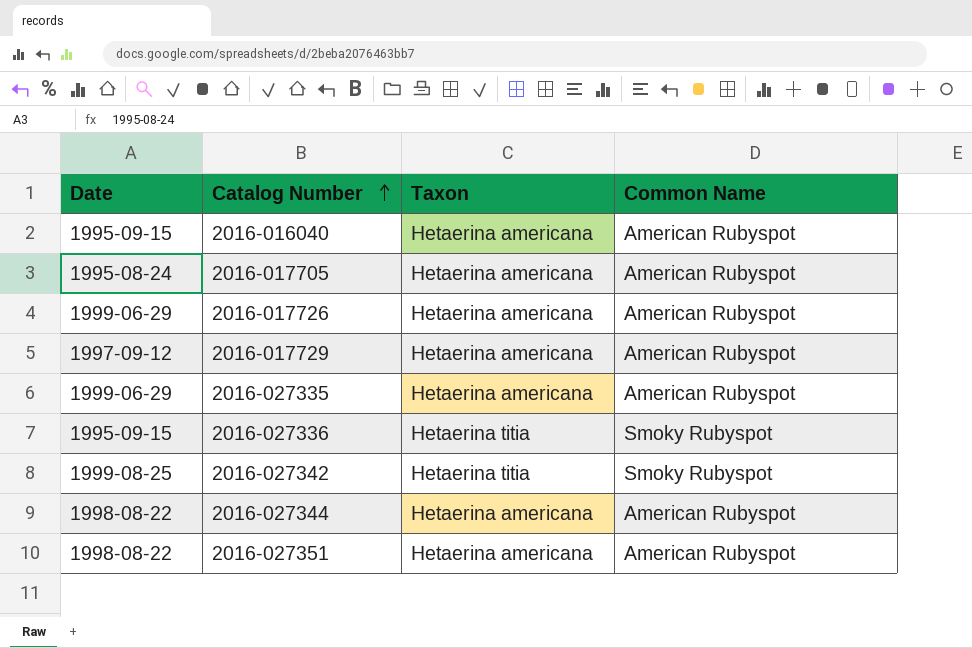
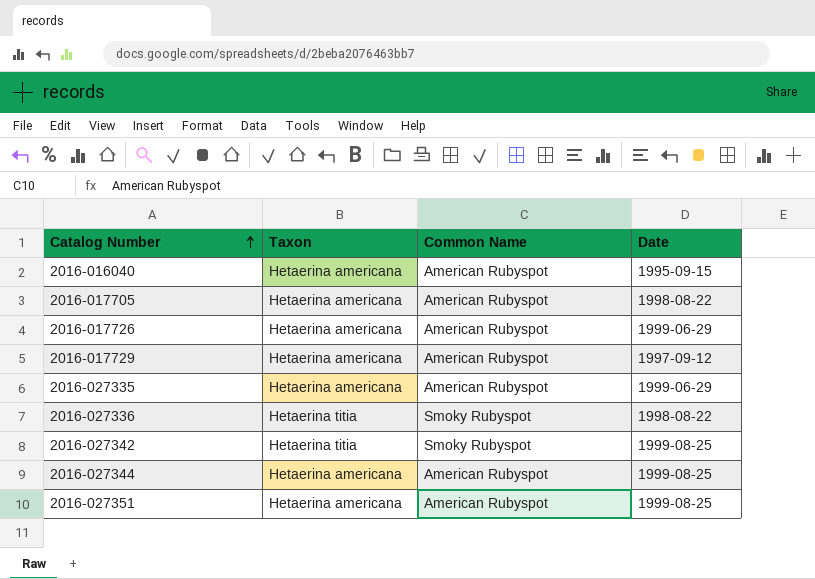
column Date | position: 1 -> 4
2016-017705 | Date: 1995-08-24 -> 1998-08-22
2016-027336 | Date: 1995-09-15 -> 1998-08-22
2016-027344 | Date: 1998-08-22 -> 1999-08-25
2016-027351 | Date: 1998-08-22 -> 1999-08-25

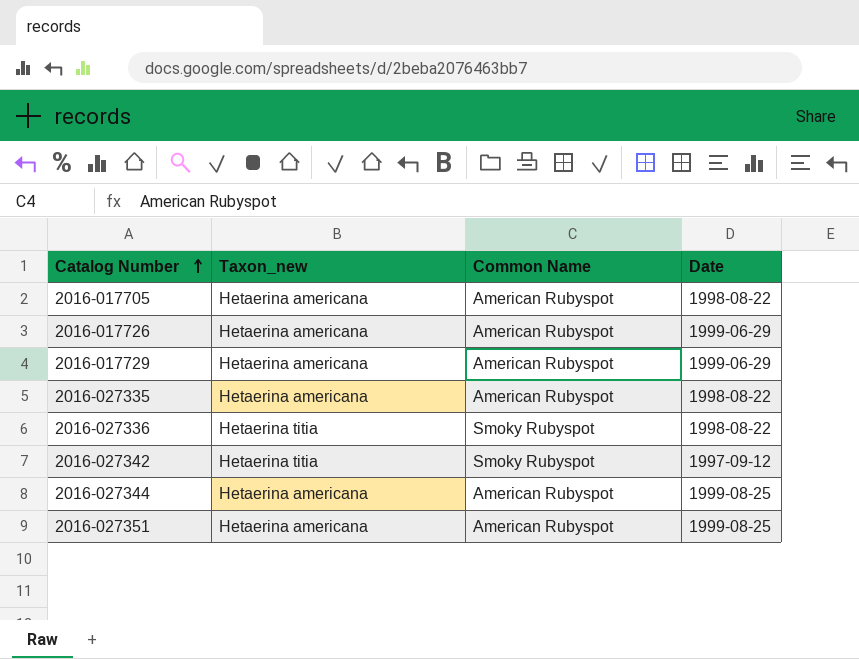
column name: Taxon -> Taxon_new
row 2016-016040: Hetaerina americana | American Rubyspot | 1995-09-15 -> none
2016-017729 | Date: 1997-09-12 -> 1999-06-29
2016-027335 | Date: 1999-06-29 -> 1998-08-22
2016-027342 | Date: 1999-08-25 -> 1997-09-12

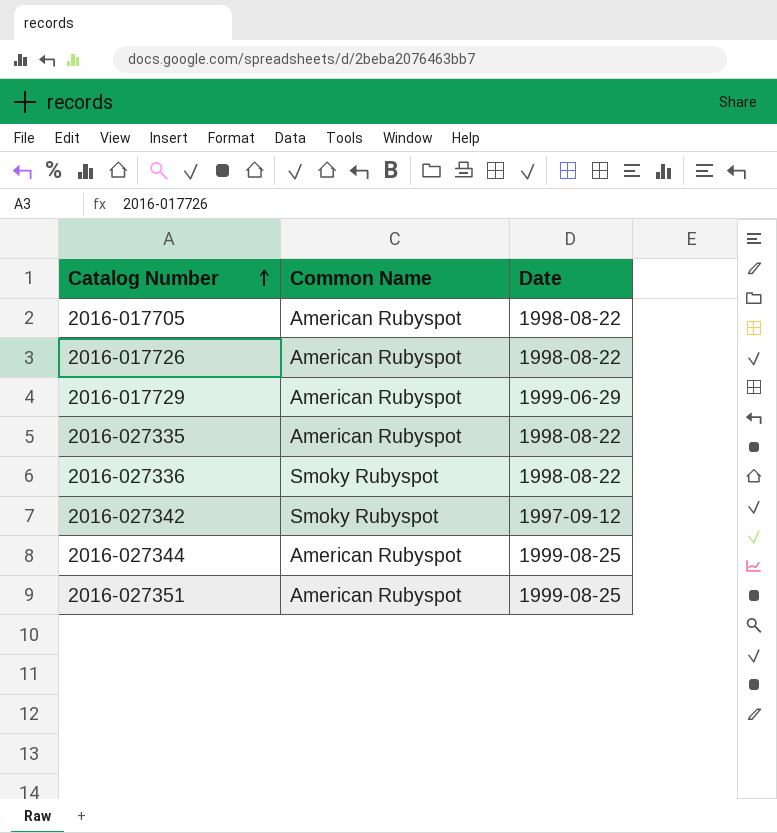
column Taxon_new | position: 2 -> none
2016-017726 | Date: 1999-06-29 -> 1998-08-22

